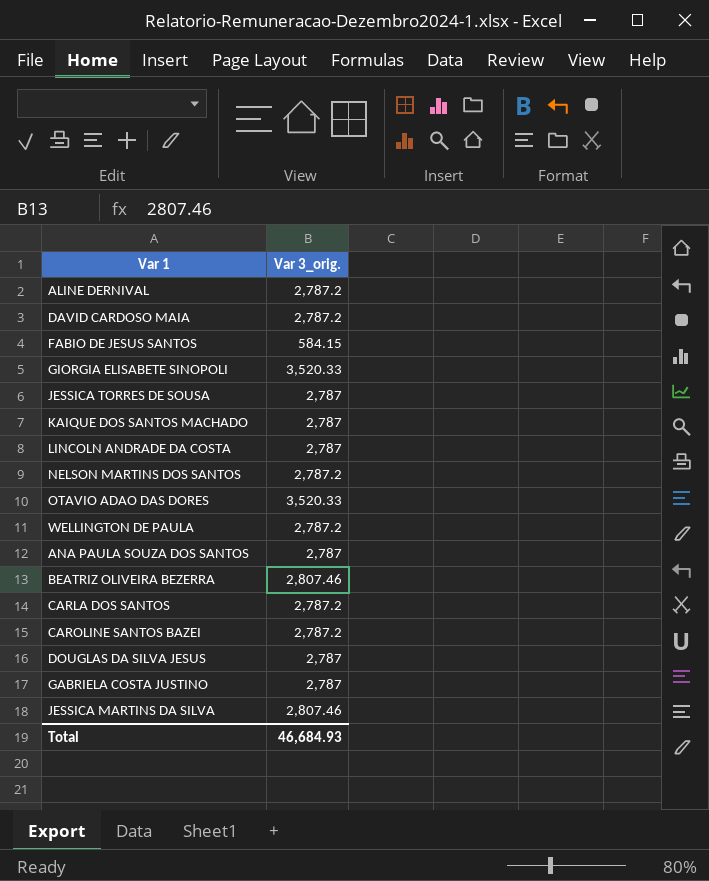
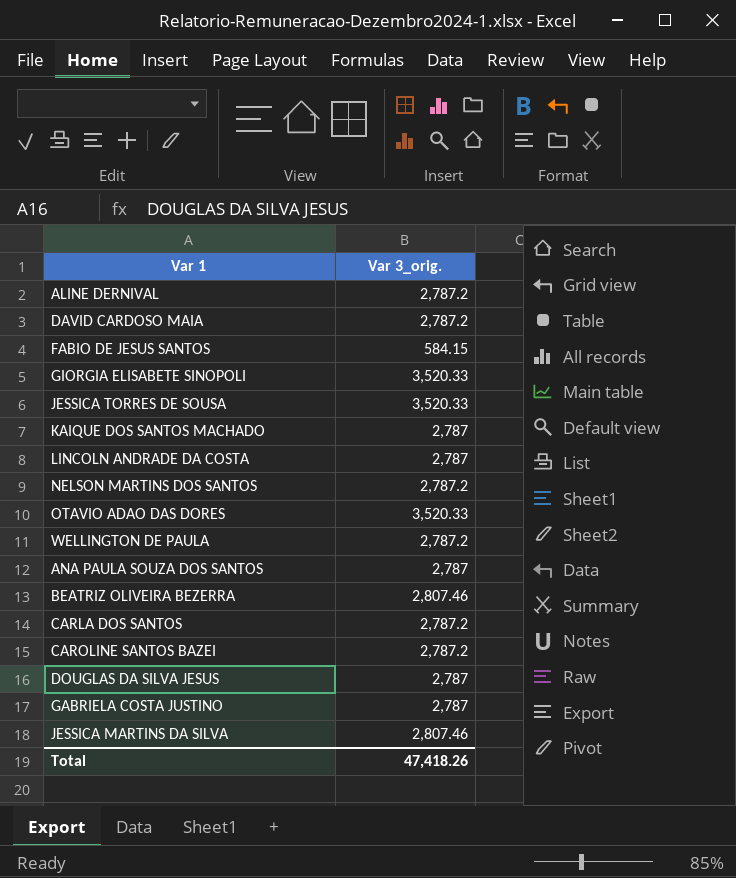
JESSICA TORRES DE SOUSA | Var 3_orig.: 2,787 -> 3,520.33
Total | Var 3_orig.: 46,684.93 -> 47,418.26

